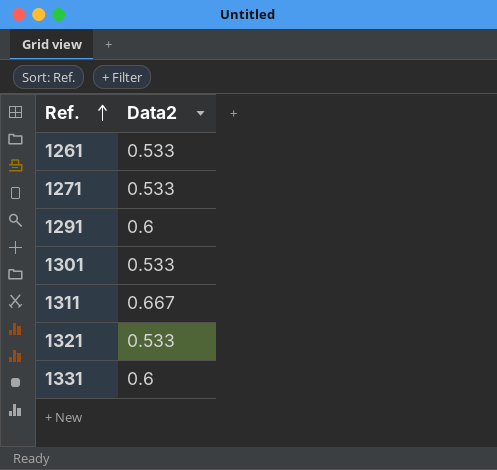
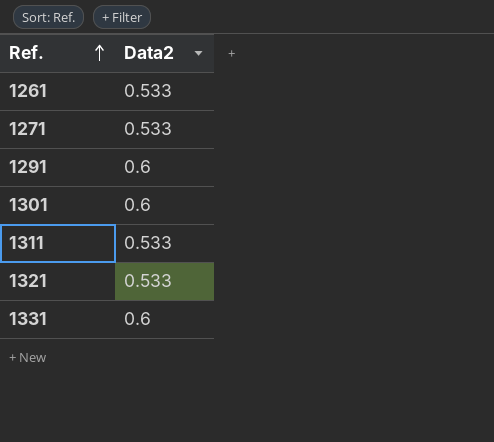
1301 | Data2: 0.533 -> 0.6
1311 | Data2: 0.667 -> 0.533

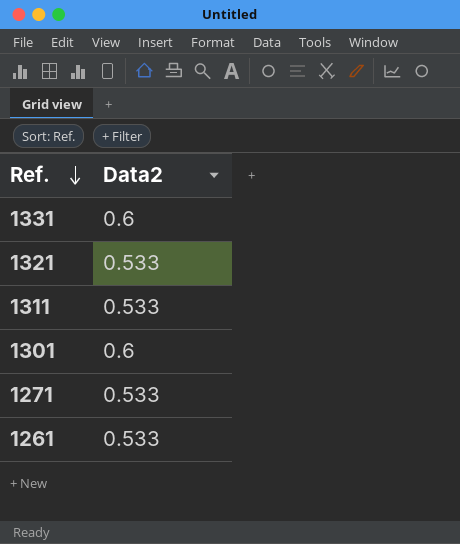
row order: Ref. ascending -> Ref. descending
row 1291: 0.6 -> none

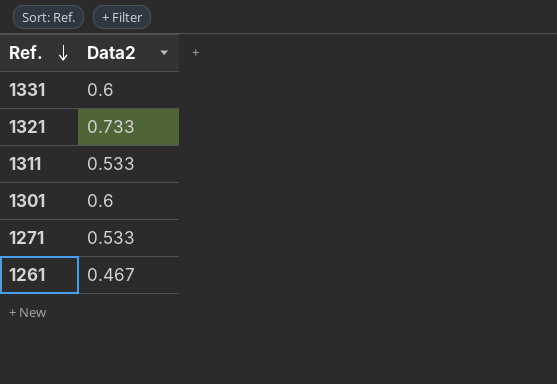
1321 | Data2: 0.533 -> 0.733
1261 | Data2: 0.533 -> 0.467

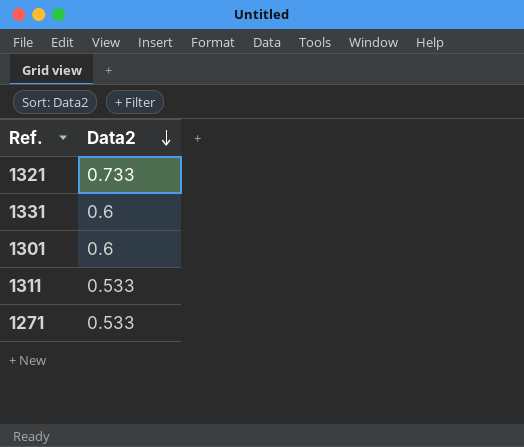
row order: Ref. descending -> Data2 descending
row 1261: 0.467 -> none

